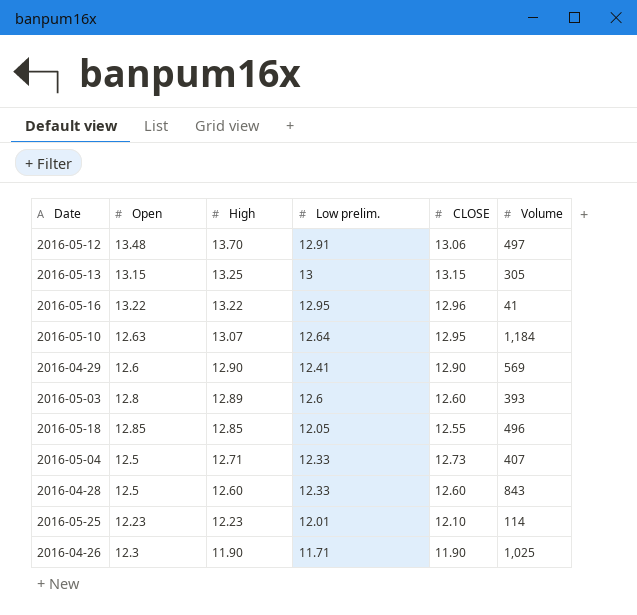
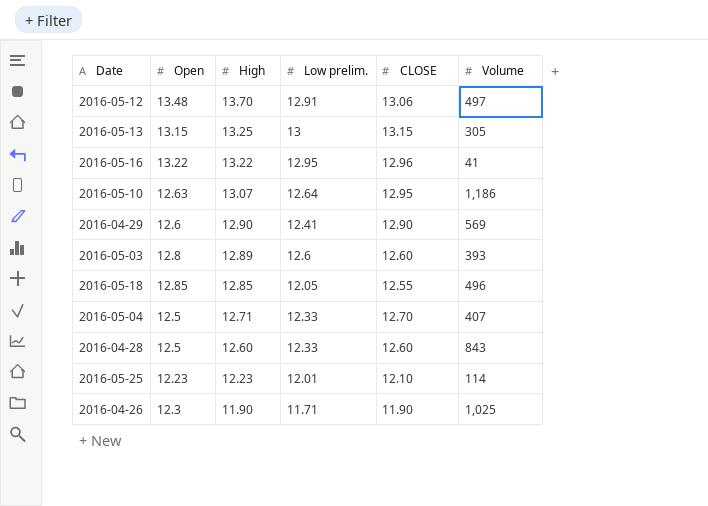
2016-05-10 | Volume: 1,184 -> 1,186
2016-05-04 | CLOSE: 12.73 -> 12.70

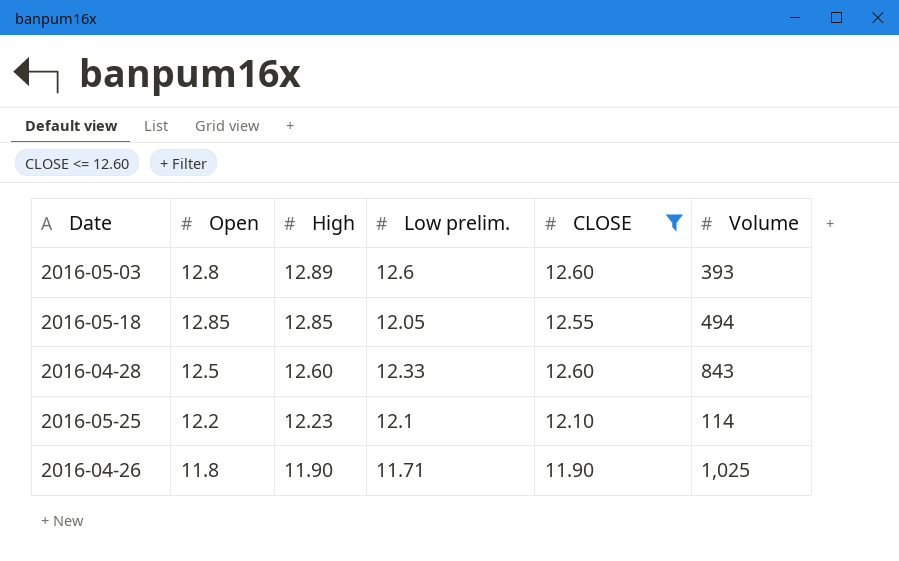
filter: none -> CLOSE <= 12.60
2016-05-18 | Volume: 496 -> 494
2016-05-25 | Open: 12.23 -> 12.2
2016-05-25 | Low prelim.: 12.01 -> 12.1
2016-04-26 | Open: 12.3 -> 11.8

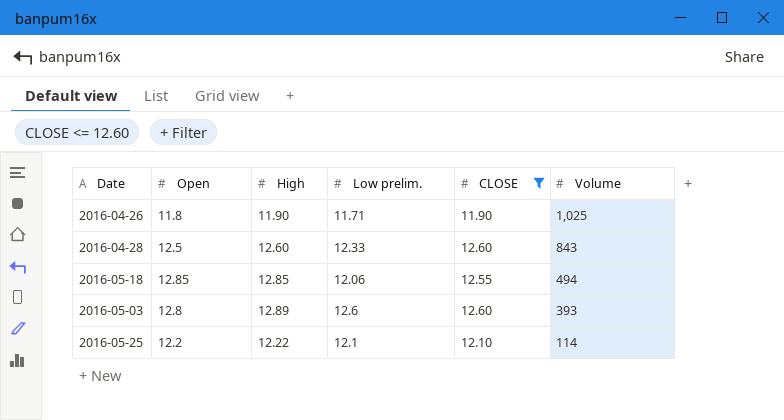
row order: High descending -> Volume descending
2016-05-18 | Low prelim.: 12.05 -> 12.06
2016-05-25 | High: 12.23 -> 12.22

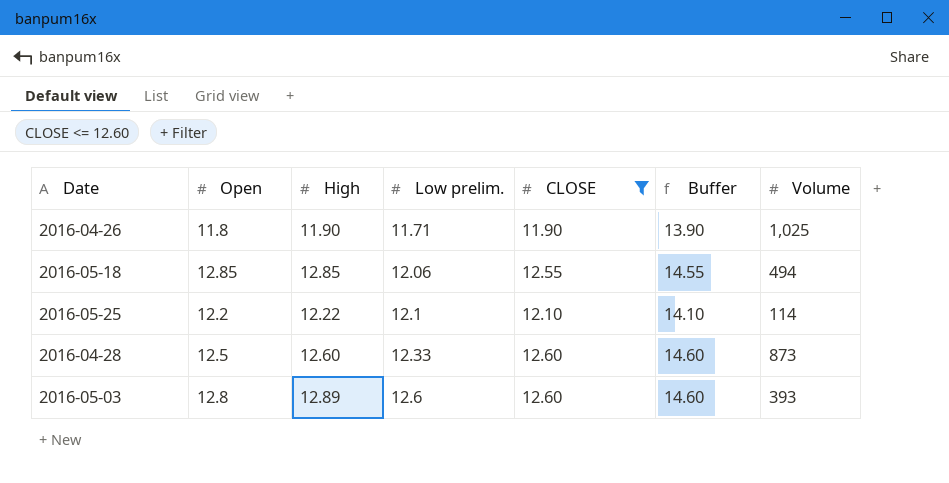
row order: Volume descending -> Low prelim. ascending
column Buffer | formula: none -> [CLOSE] + 2
2016-04-28 | Volume: 843 -> 873

